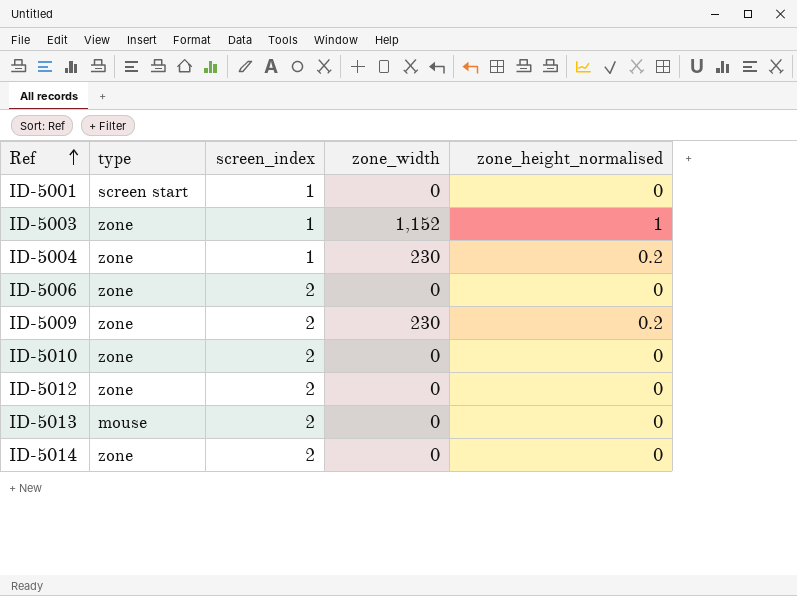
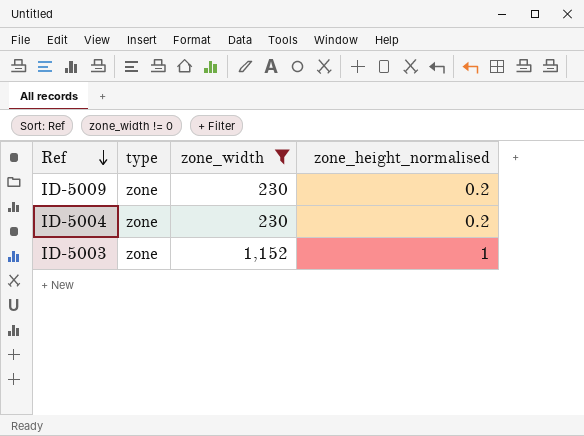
filter: none -> zone_width != 0
row order: Ref ascending -> Ref descending
column screen_index | position: 3 -> none

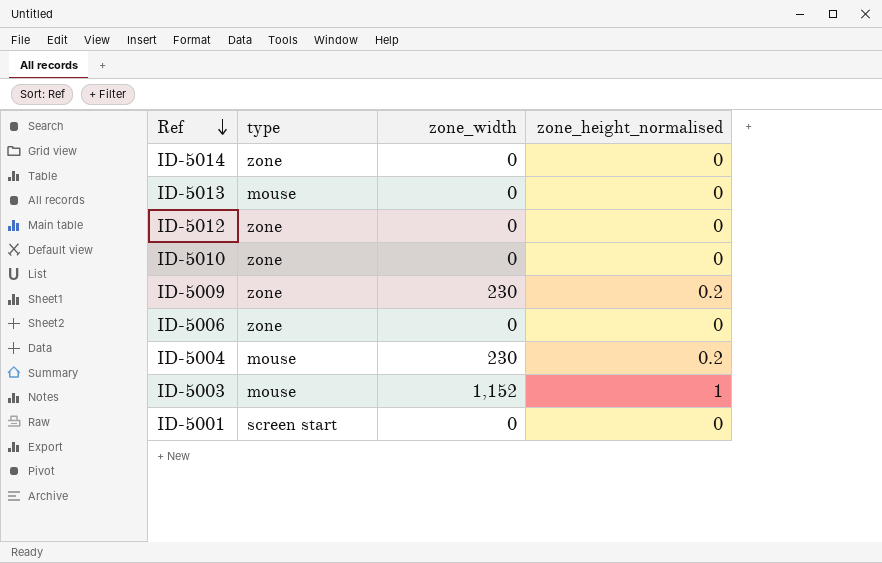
filter: zone_width != 0 -> none
ID-5004 | type: zone -> mouse
ID-5003 | type: zone -> mouse

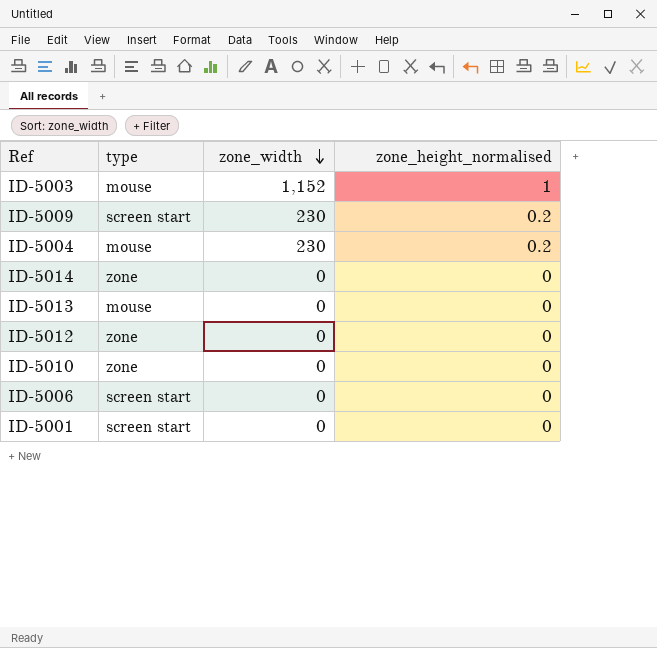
row order: Ref descending -> zone_width descending
ID-5009 | type: zone -> screen start
ID-5006 | type: zone -> screen start

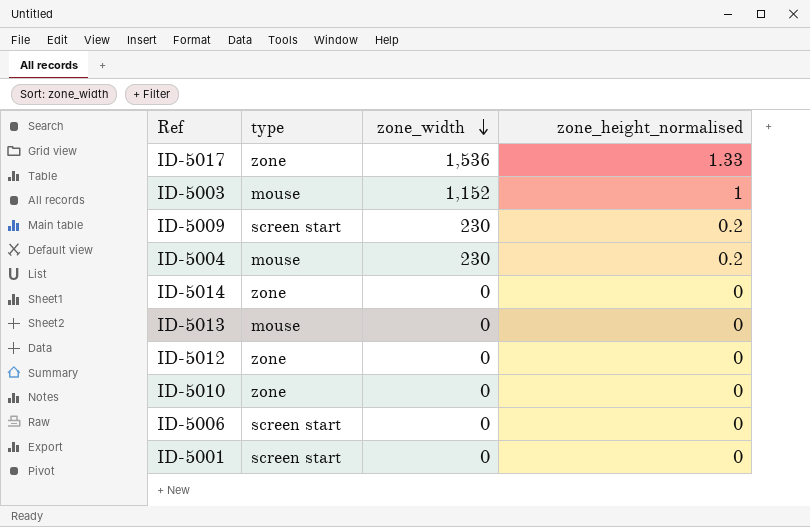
row ID-5017: none -> zone | 1,536 | 1.33

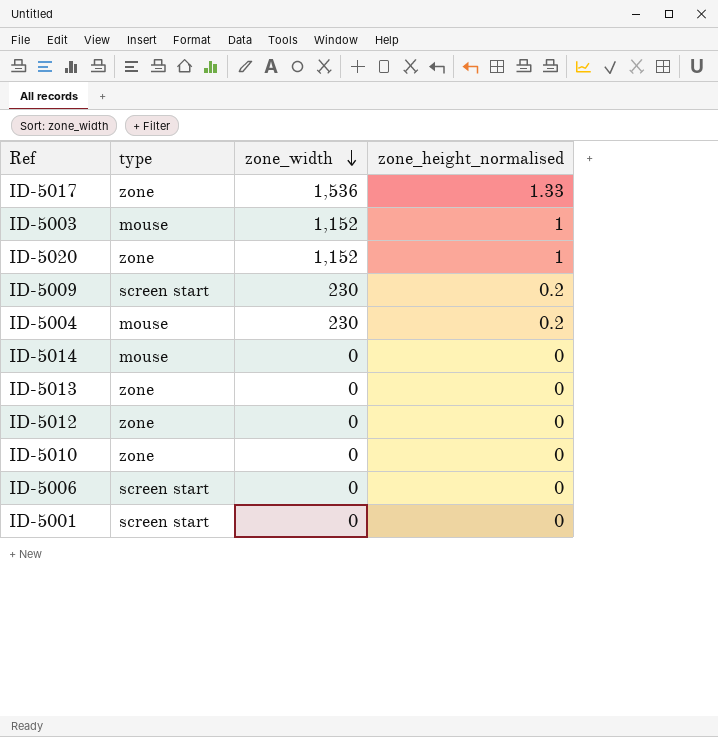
row ID-5020: none -> zone | 1,152 | 1
ID-5014 | type: zone -> mouse
ID-5013 | type: mouse -> zone

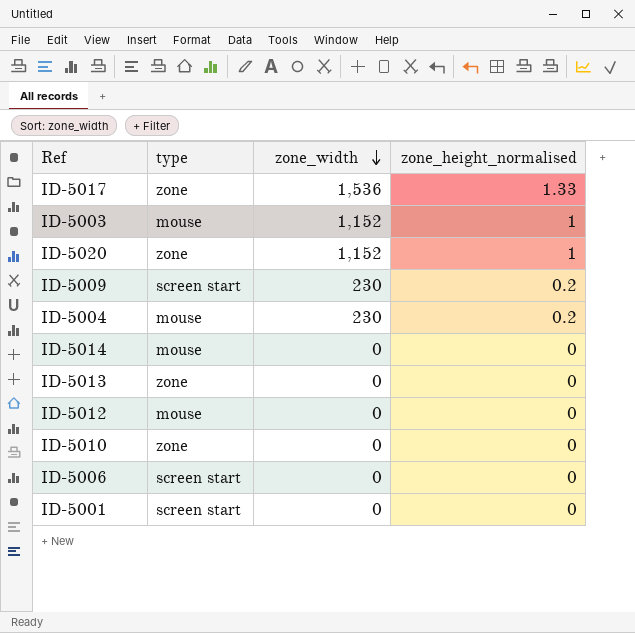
ID-5012 | type: zone -> mouse

